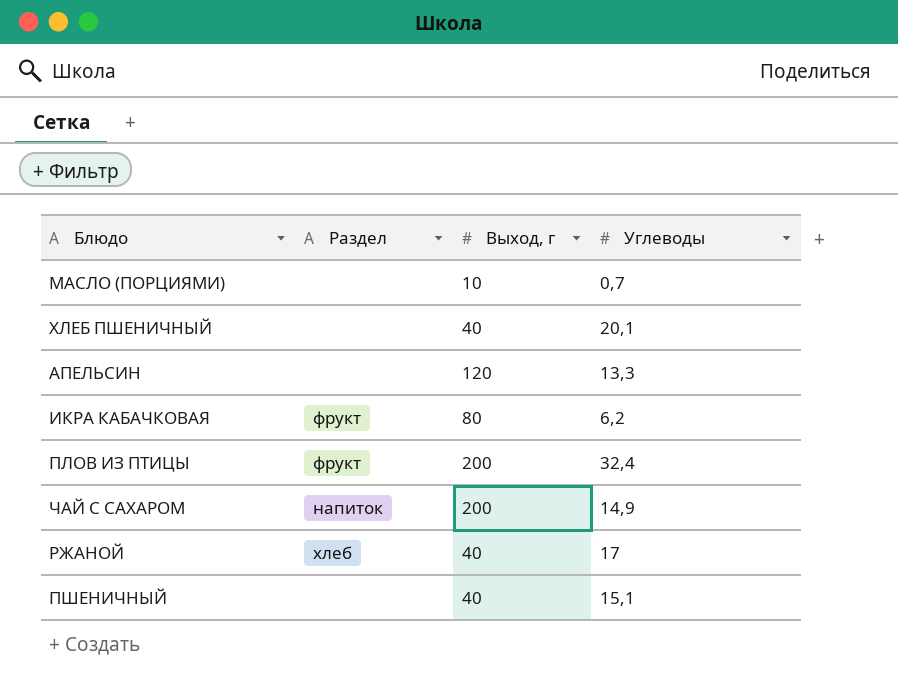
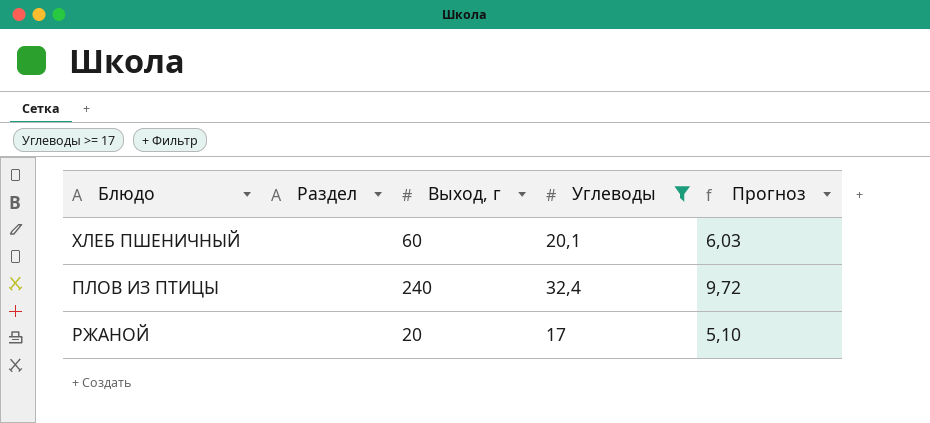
filter: none -> Углеводы >= 17
column Прогноз | formula: none -> [Углеводы] * 0,3
ХЛЕБ ПШЕНИЧНЫЙ | Выход, г: 40 -> 60
ПЛОВ ИЗ ПТИЦЫ | Раздел: фрукт -> none
ПЛОВ ИЗ ПТИЦЫ | Выход, г: 200 -> 240
РЖАНОЙ | Раздел: хлеб -> none
РЖАНОЙ | Выход, г: 40 -> 20

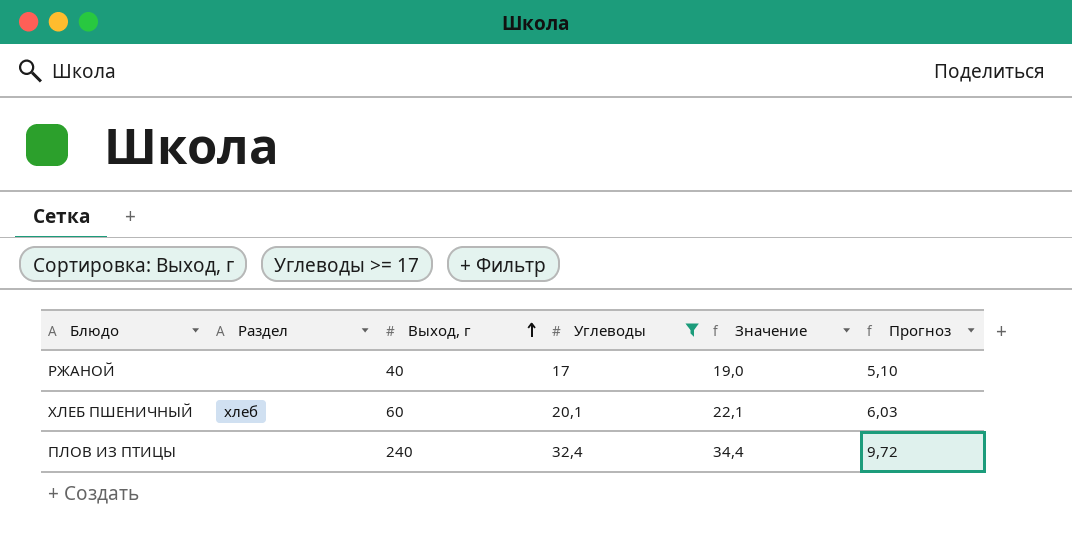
row order: none -> Выход, г ascending
column Значение | formula: none -> [Углеводы] + 2
РЖАНОЙ | Выход, г: 20 -> 40
ХЛЕБ ПШЕНИЧНЫЙ | Раздел: none -> хлеб

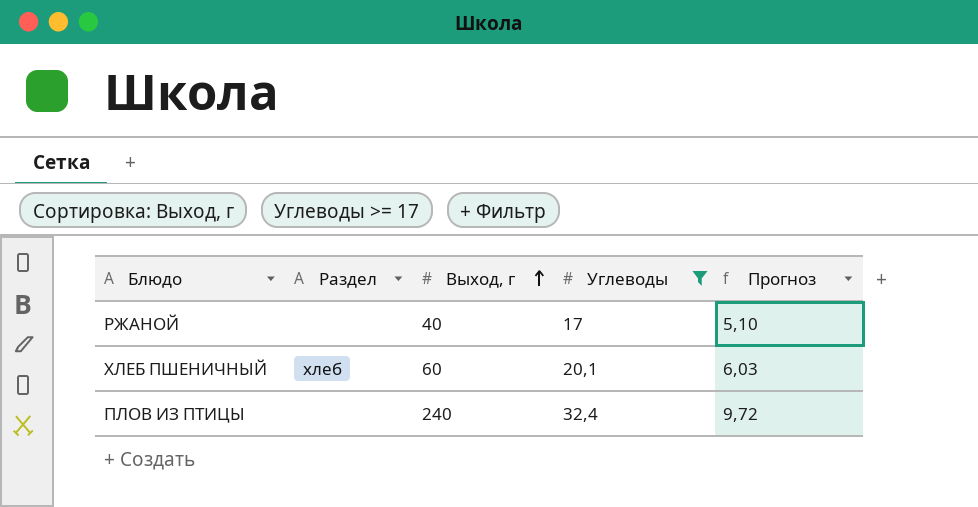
column Значение | formula: [Углеводы] + 2 -> none

